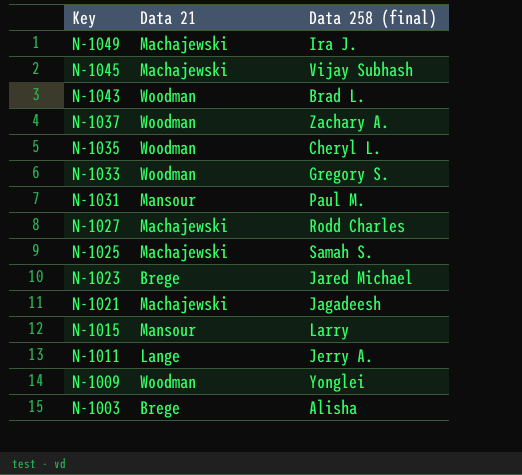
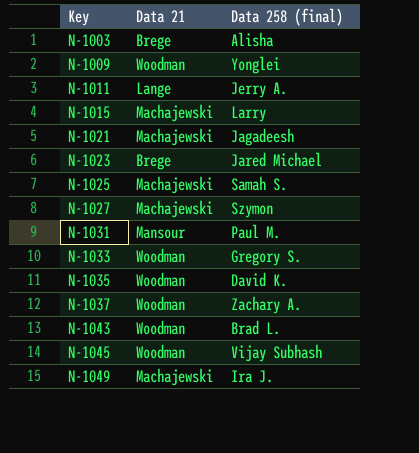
row order: Key descending -> Key ascending
N-1015 | Data 21: Mansour -> Machajewski
N-1027 | Data 258 (final): Rodd Charles -> Szymon
N-1035 | Data 258 (final): Cheryl L. -> David K.
N-1045 | Data 21: Machajewski -> Woodman

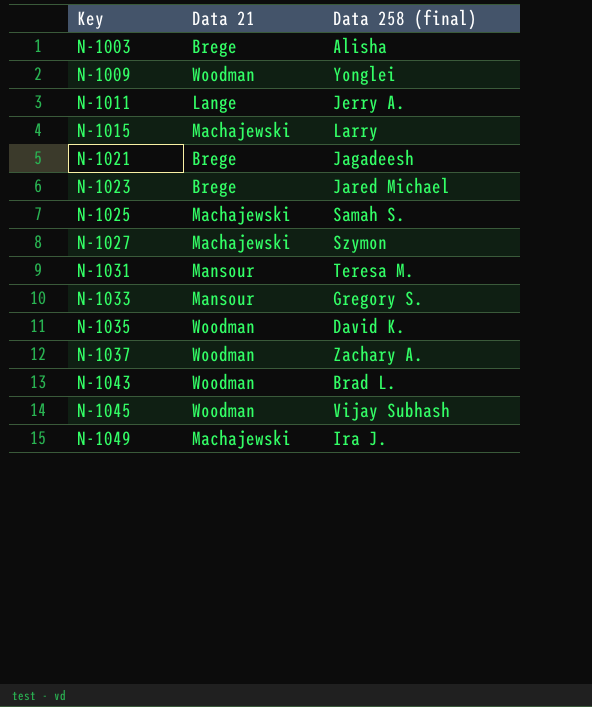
N-1021 | Data 21: Machajewski -> Brege
N-1031 | Data 258 (final): Paul M. -> Teresa M.
N-1033 | Data 21: Woodman -> Mansour

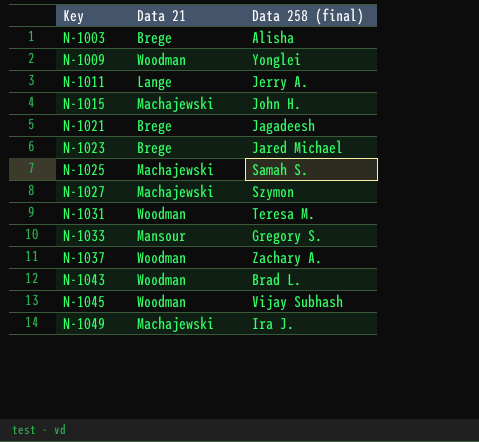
row N-1035: Woodman | David K. -> none
N-1015 | Data 258 (final): Larry -> John H.
N-1031 | Data 21: Mansour -> Woodman

